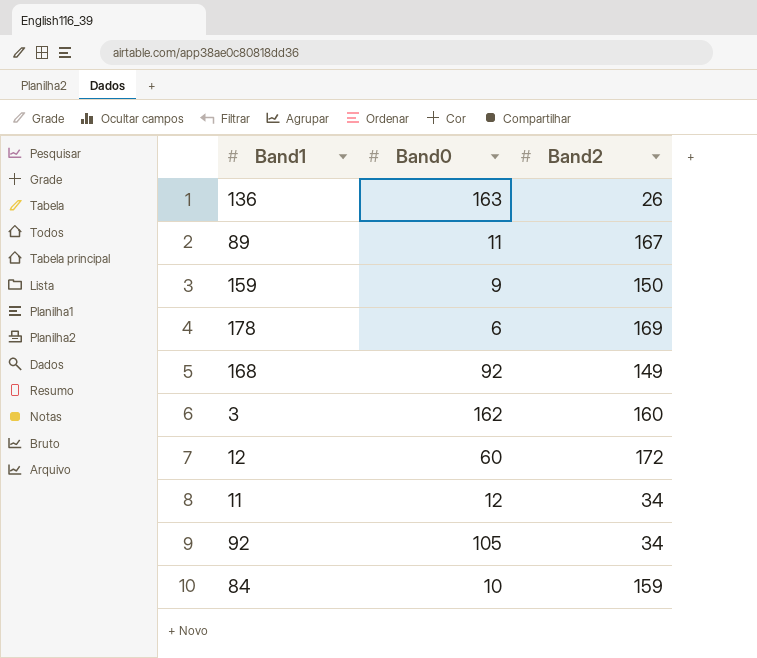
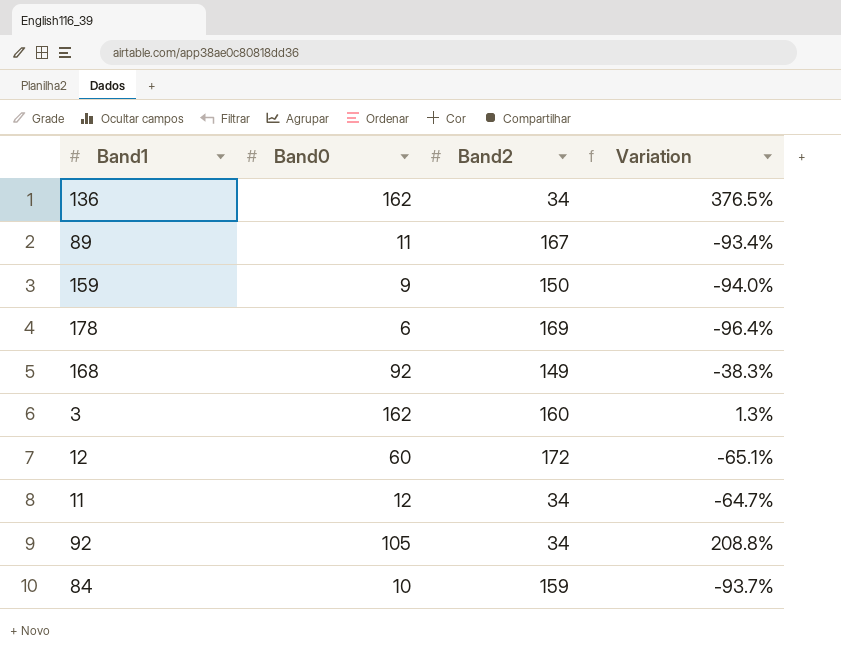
column Variation | formula: none -> ([Band0] - [Band2]) / [Band2]
136 | Band0: 163 -> 162
136 | Band2: 26 -> 34

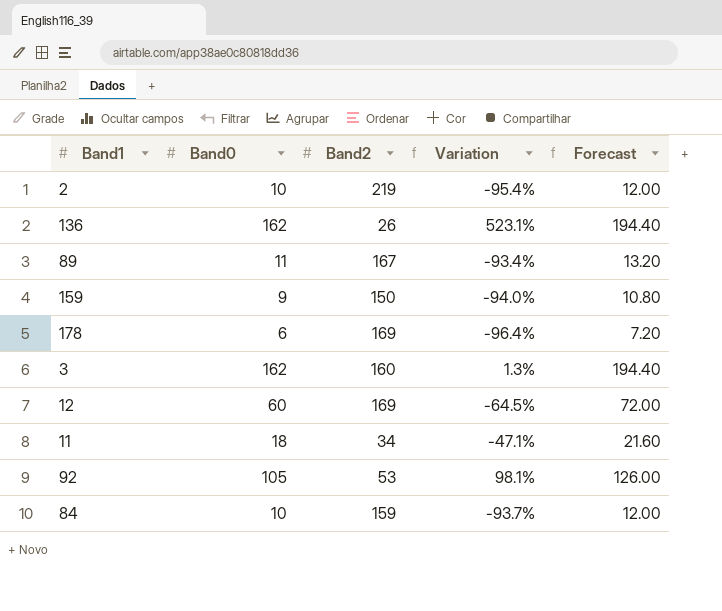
column Forecast | formula: none -> [Band0] * 1.2
row 168: 92 | 149 | -38.3% -> none
row 2: none -> 10 | 219 | -95.4% | 12.00
136 | Band2: 34 -> 26
136 | Variation: 376.5% -> 523.1%
12 | Band2: 172 -> 169
12 | Variation: -65.1% -> -64.5%
11 | Band0: 12 -> 18
11 | Variation: -64.7% -> -47.1%
92 | Band2: 34 -> 53
92 | Variation: 208.8% -> 98.1%

